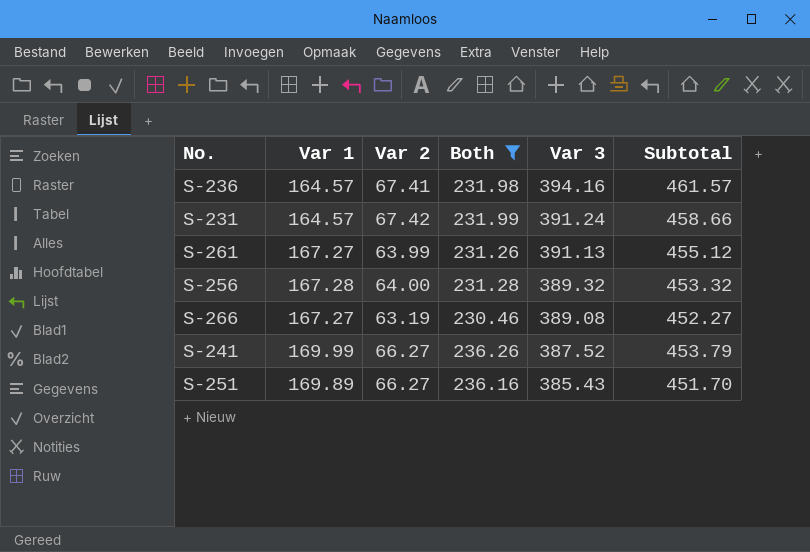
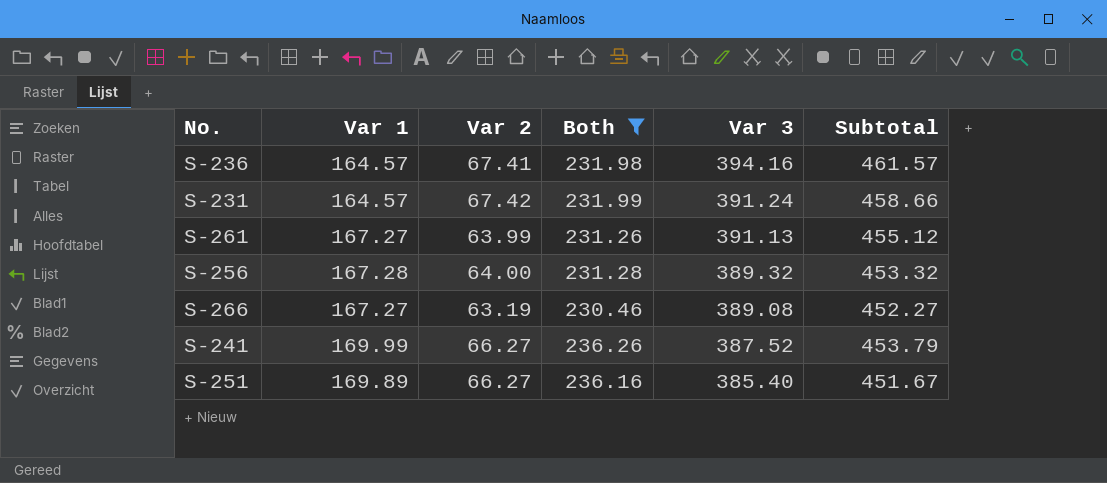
S-251 | Var 3: 385.43 -> 385.40
S-251 | Subtotal: 451.70 -> 451.67

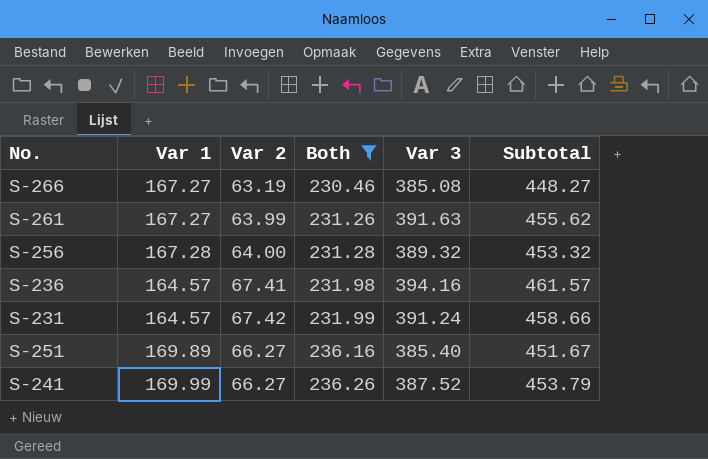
row order: Var 3 descending -> Both ascending
S-266 | Var 3: 389.08 -> 385.08
S-266 | Subtotal: 452.27 -> 448.27
S-261 | Var 3: 391.13 -> 391.63
S-261 | Subtotal: 455.12 -> 455.62

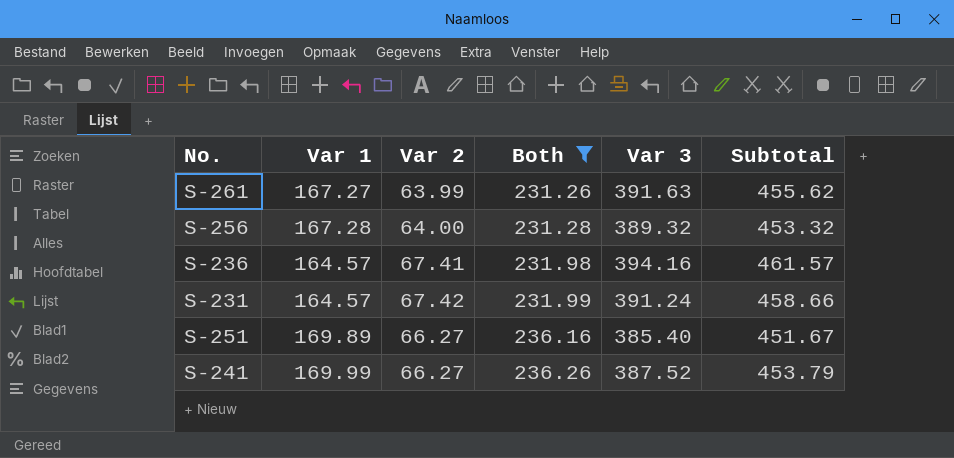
row S-266: 167.27 | 63.19 | 230.46 | 385.08 | 448.27 -> none

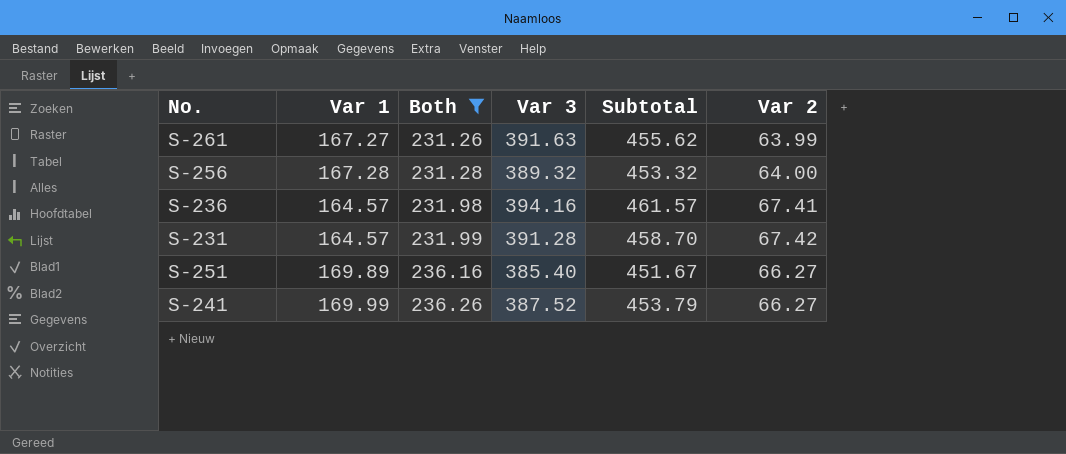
column Var 2 | position: 3 -> 6
S-231 | Var 3: 391.24 -> 391.28
S-231 | Subtotal: 458.66 -> 458.70

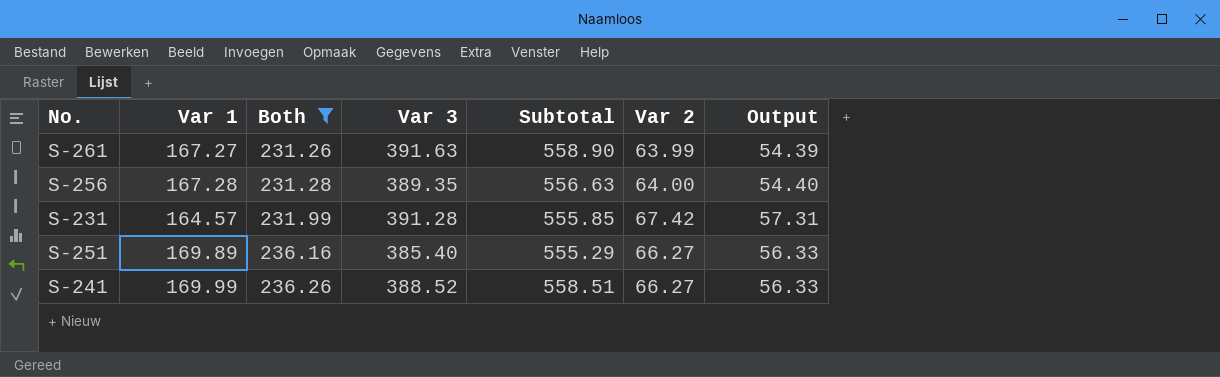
column Subtotal | formula: [Var 3] + [Var 2] -> [Var 1] + [Var 3]
column Output | formula: none -> [Var 2] * 0.85
row S-236: 164.57 | 231.98 | 394.16 | 461.57 | 67.41 -> none
S-256 | Var 3: 389.32 -> 389.35
S-241 | Var 3: 387.52 -> 388.52

